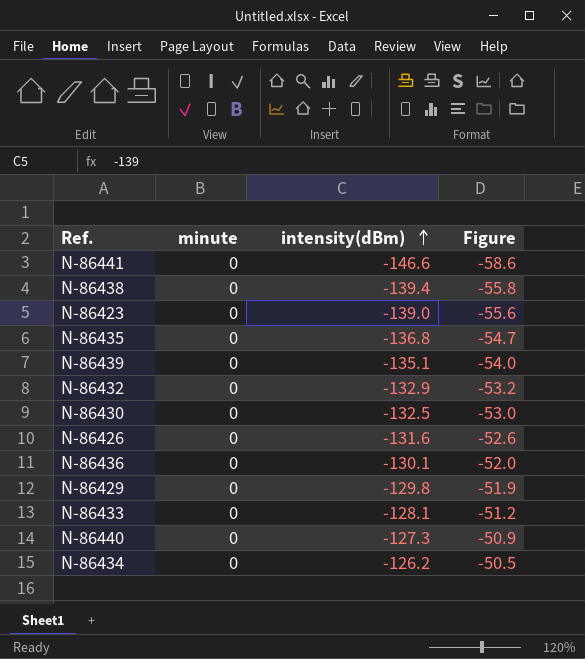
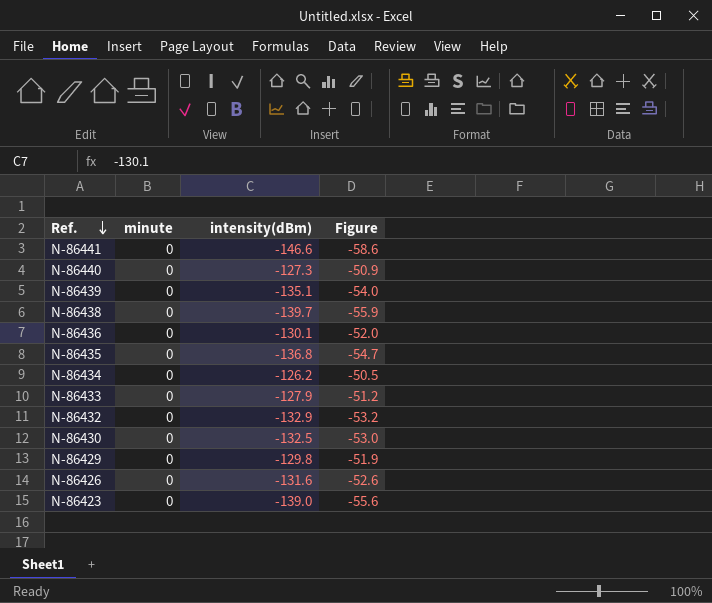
row order: intensity(dBm) ascending -> Ref. descending
N-86438 | intensity(dBm): -139.4 -> -139.7
N-86438 | Figure: -55.8 -> -55.9
N-86433 | intensity(dBm): -128.1 -> -127.9

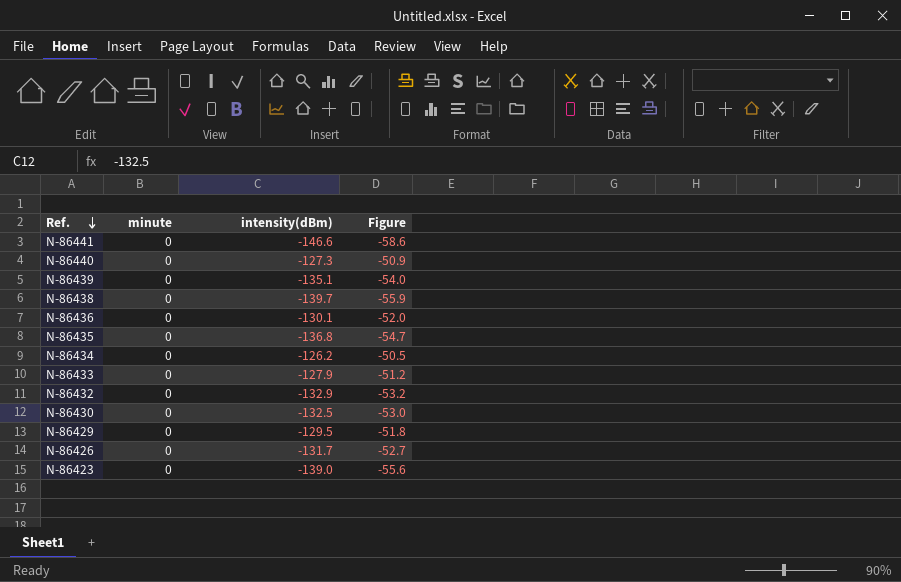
N-86429 | intensity(dBm): -129.8 -> -129.5
N-86429 | Figure: -51.9 -> -51.8
N-86426 | intensity(dBm): -131.6 -> -131.7
N-86426 | Figure: -52.6 -> -52.7

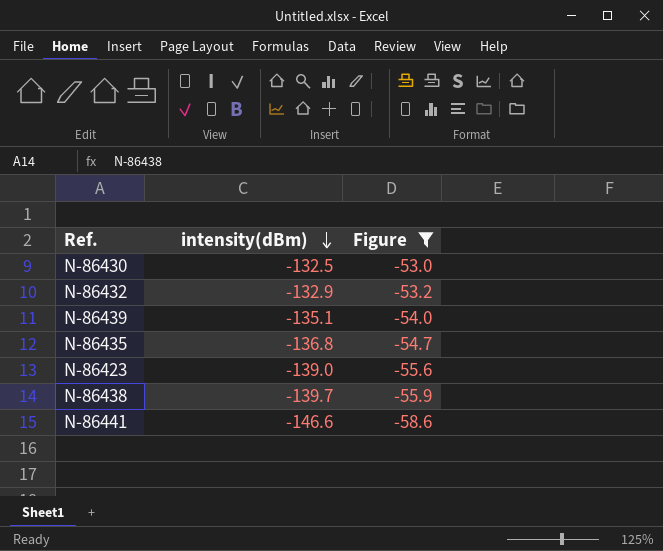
filter: none -> Figure <= -53.0
row order: Ref. descending -> intensity(dBm) descending
column minute | position: 2 -> none

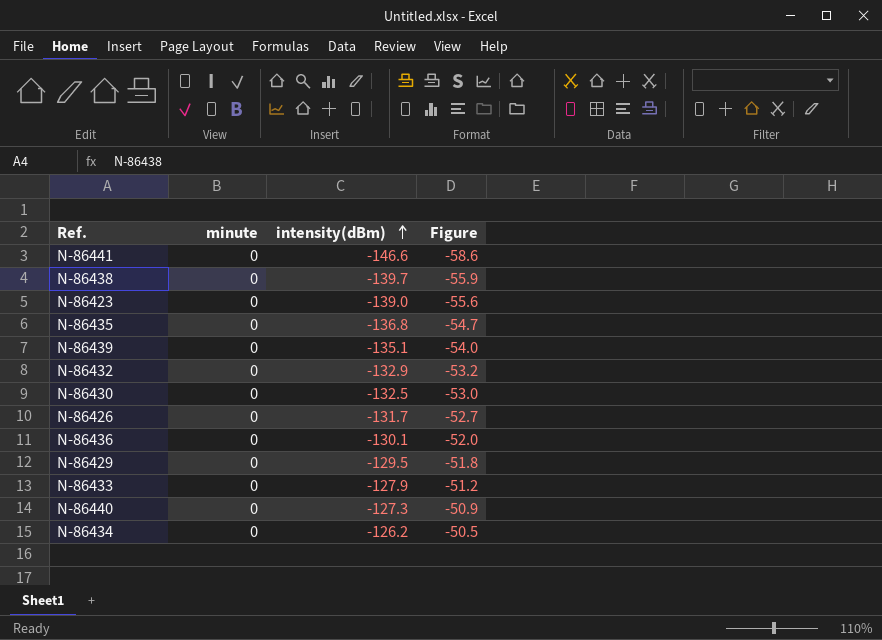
filter: Figure <= -53.0 -> none
row order: intensity(dBm) descending -> intensity(dBm) ascending
column minute | position: none -> 2

